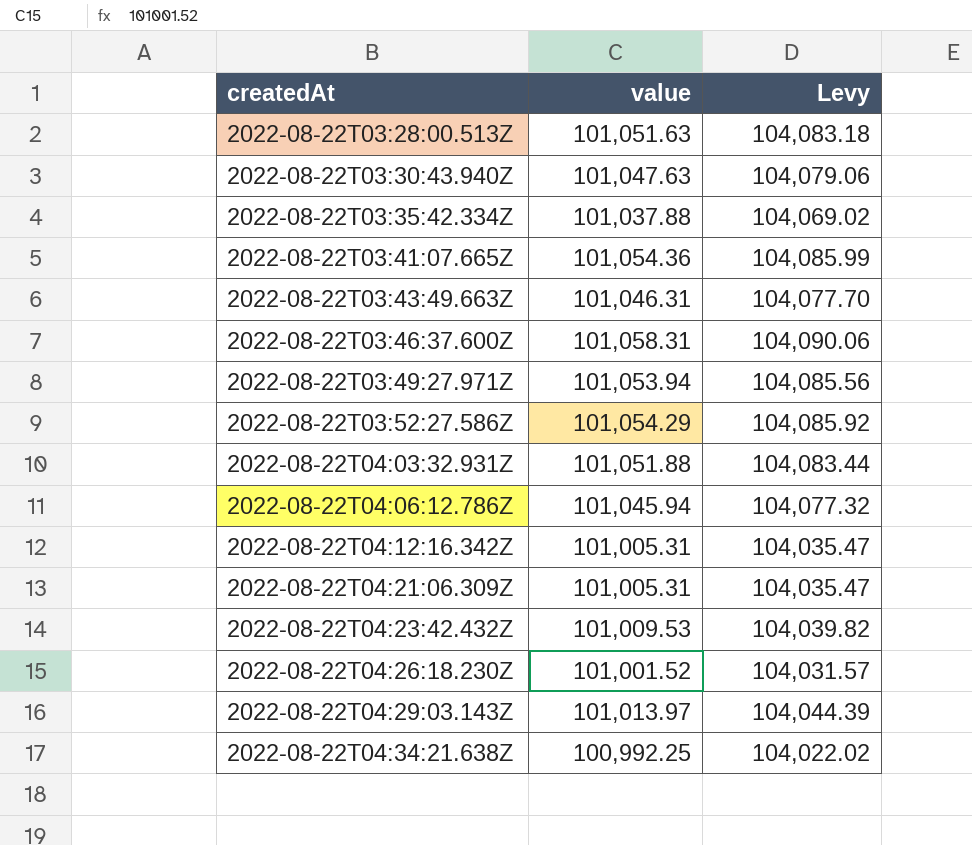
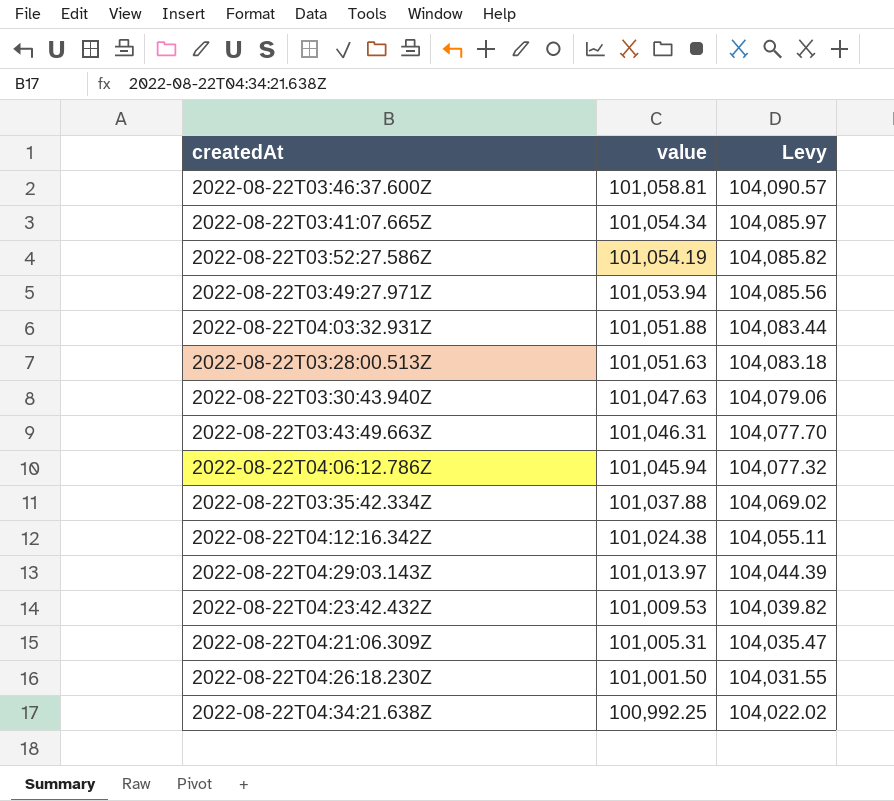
row order: createdAt ascending -> value descending
2022-08-22T03:46:37.600Z | value: 101,058.31 -> 101,058.81
2022-08-22T03:46:37.600Z | Levy: 104,090.06 -> 104,090.57
2022-08-22T03:41:07.665Z | value: 101,054.36 -> 101,054.34
2022-08-22T03:41:07.665Z | Levy: 104,085.99 -> 104,085.97
2022-08-22T03:52:27.586Z | value: 101,054.29 -> 101,054.19
2022-08-22T03:52:27.586Z | Levy: 104,085.92 -> 104,085.82
2022-08-22T04:12:16.342Z | value: 101,005.31 -> 101,024.38
2022-08-22T04:12:16.342Z | Levy: 104,035.47 -> 104,055.11
2022-08-22T04:26:18.230Z | value: 101,001.52 -> 101,001.50
2022-08-22T04:26:18.230Z | Levy: 104,031.57 -> 104,031.55

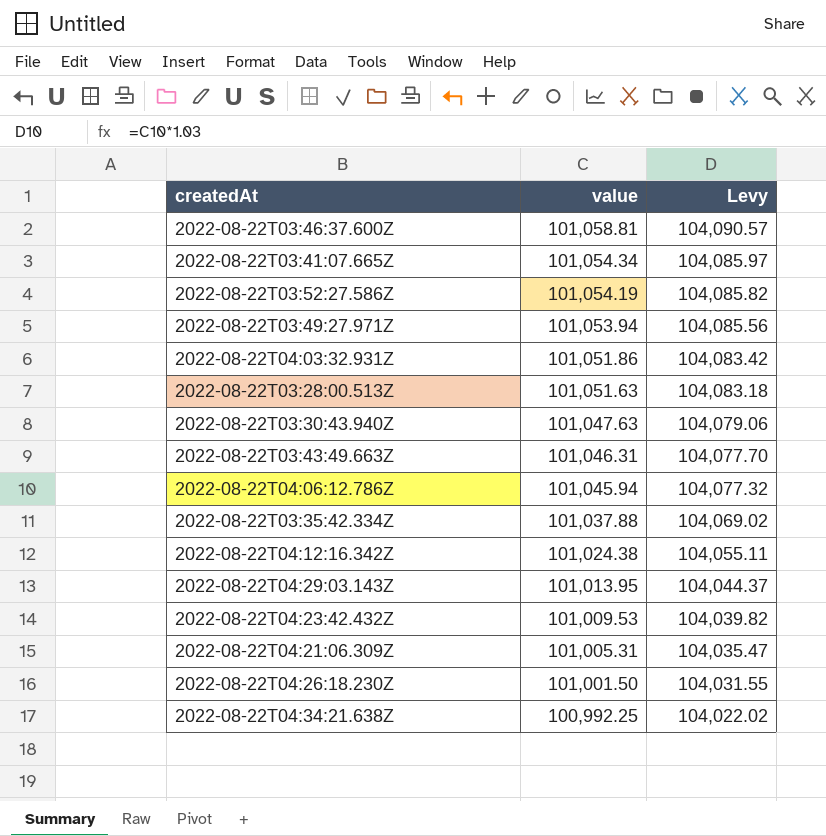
2022-08-22T04:03:32.931Z | value: 101,051.88 -> 101,051.86
2022-08-22T04:03:32.931Z | Levy: 104,083.44 -> 104,083.42
2022-08-22T04:29:03.143Z | value: 101,013.97 -> 101,013.95
2022-08-22T04:29:03.143Z | Levy: 104,044.39 -> 104,044.37

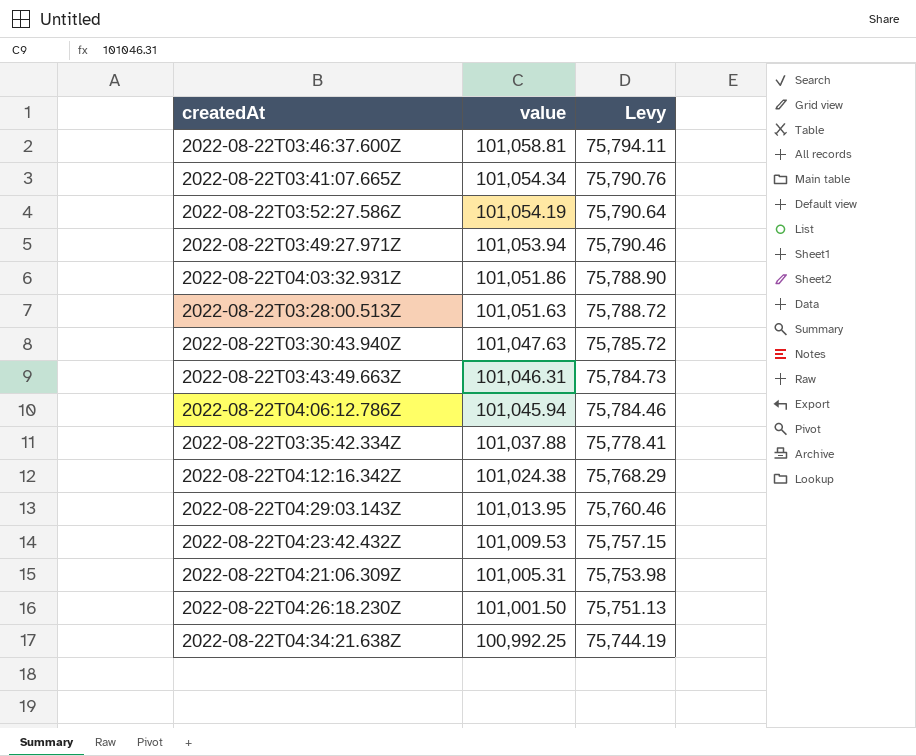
column Levy | formula: [value] * 1.03 -> [value] * 0.75

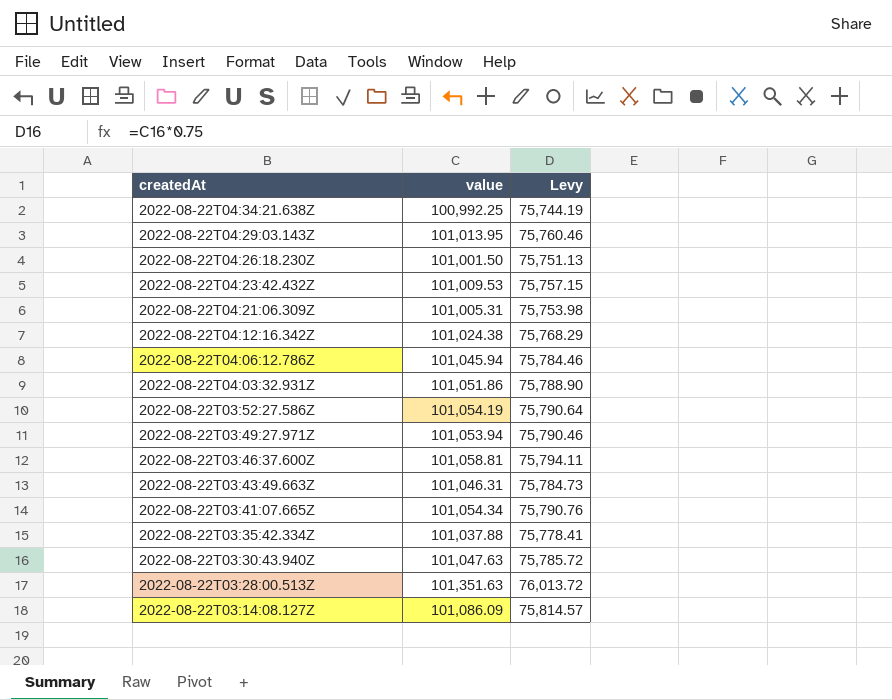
row order: value descending -> createdAt descending
2022-08-22T03:28:00.513Z | value: 101,051.63 -> 101,351.63
2022-08-22T03:28:00.513Z | Levy: 75,788.72 -> 76,013.72
row 2022-08-22T03:14:08.127Z: none -> 101,086.09 | 75,814.57

